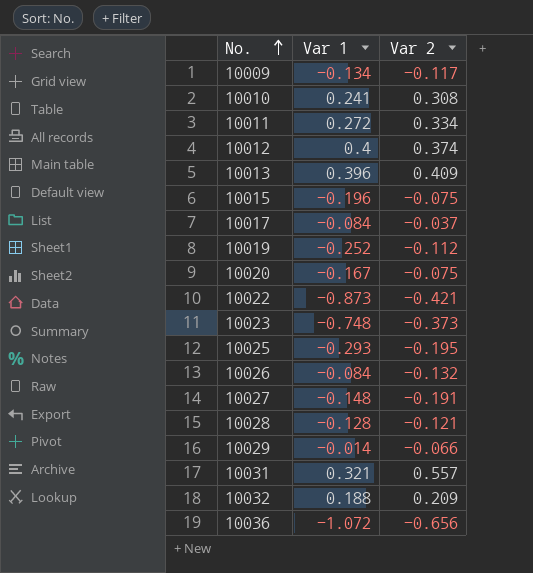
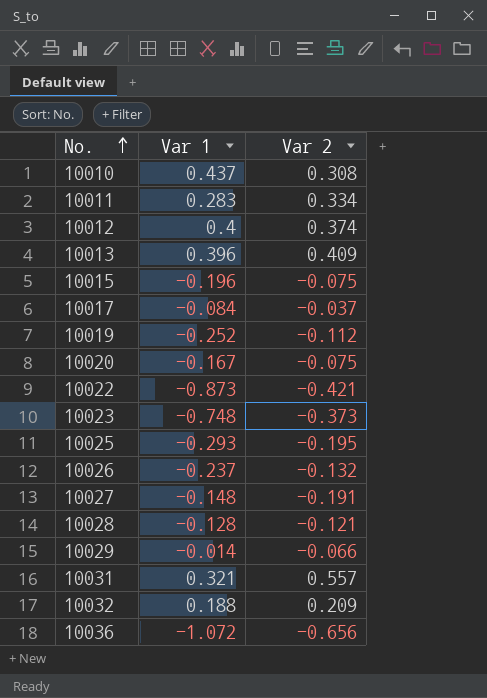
row 10009: -0.134 | -0.117 -> none
10010 | Var 1: 0.241 -> 0.437
10011 | Var 1: 0.272 -> 0.283
10026 | Var 1: -0.084 -> -0.237

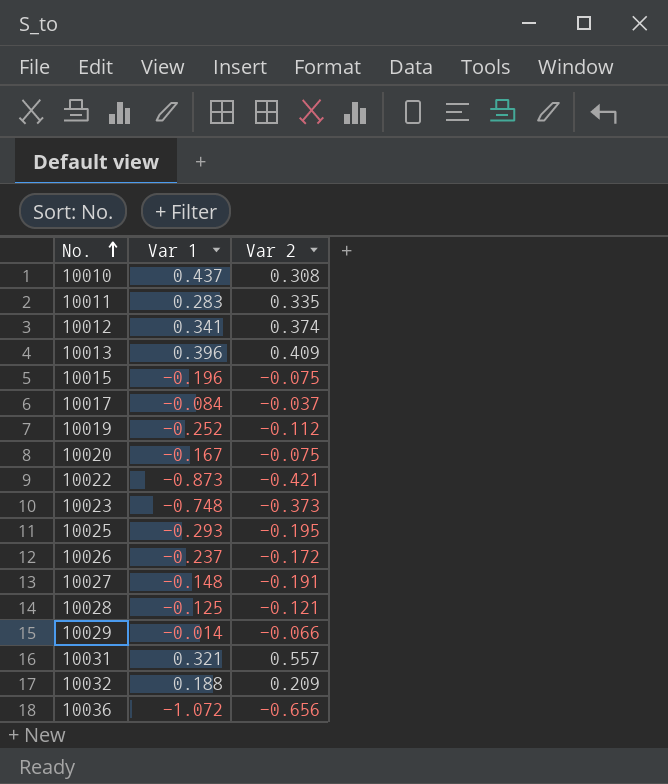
10011 | Var 2: 0.334 -> 0.335
10012 | Var 1: 0.4 -> 0.341
10026 | Var 2: -0.132 -> -0.172
10028 | Var 1: -0.128 -> -0.125

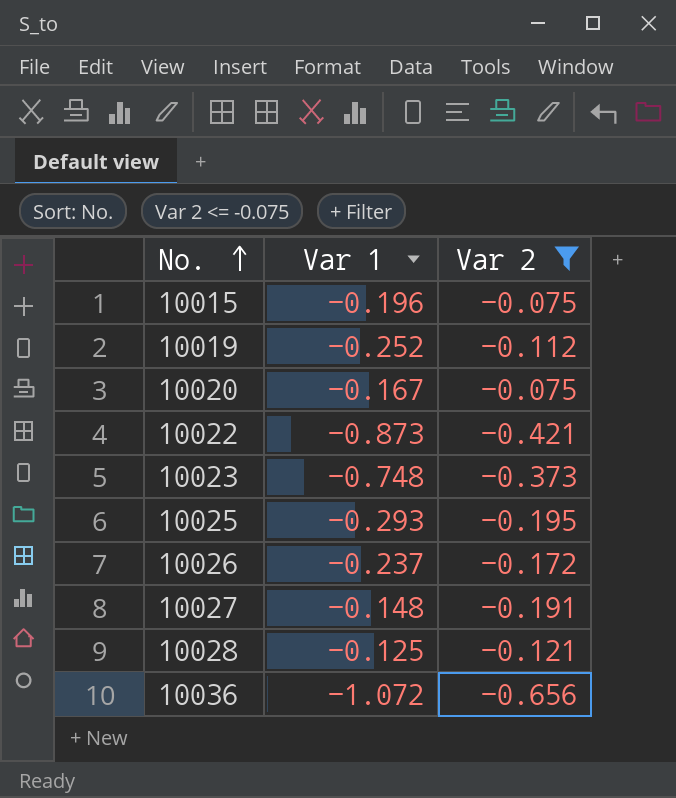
filter: none -> Var 2 <= -0.075

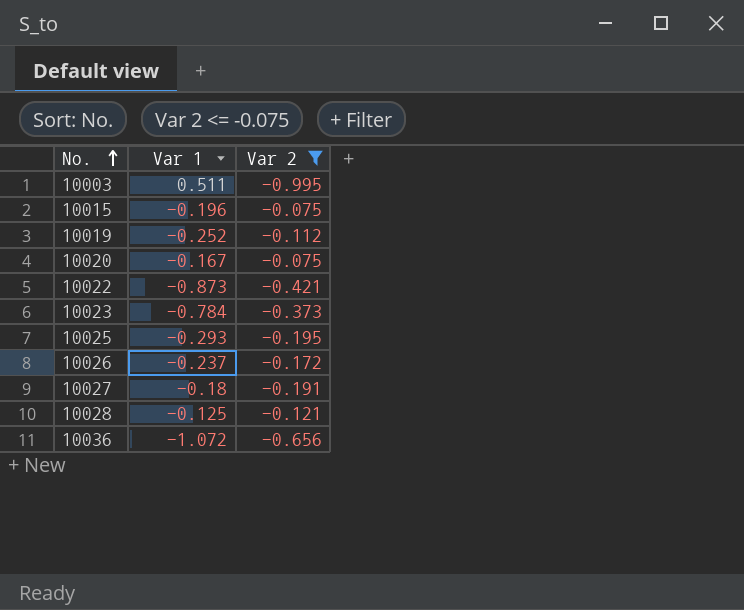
row 10003: none -> 0.511 | -0.995
10023 | Var 1: -0.748 -> -0.784
10027 | Var 1: -0.148 -> -0.18

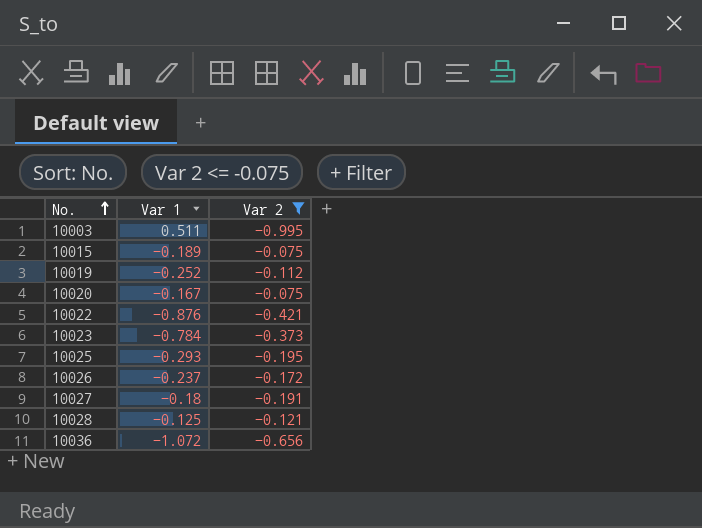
10015 | Var 1: -0.196 -> -0.189
10022 | Var 1: -0.873 -> -0.876

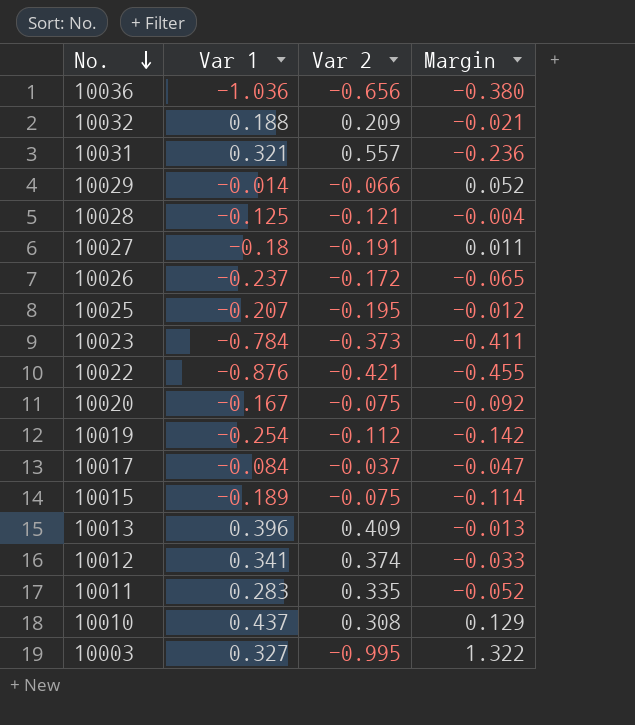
filter: Var 2 <= -0.075 -> none
row order: No. ascending -> No. descending
column Margin | formula: none -> [Var 1] - [Var 2]
10036 | Var 1: -1.072 -> -1.036
10025 | Var 1: -0.293 -> -0.207
10019 | Var 1: -0.252 -> -0.254
10003 | Var 1: 0.511 -> 0.327

